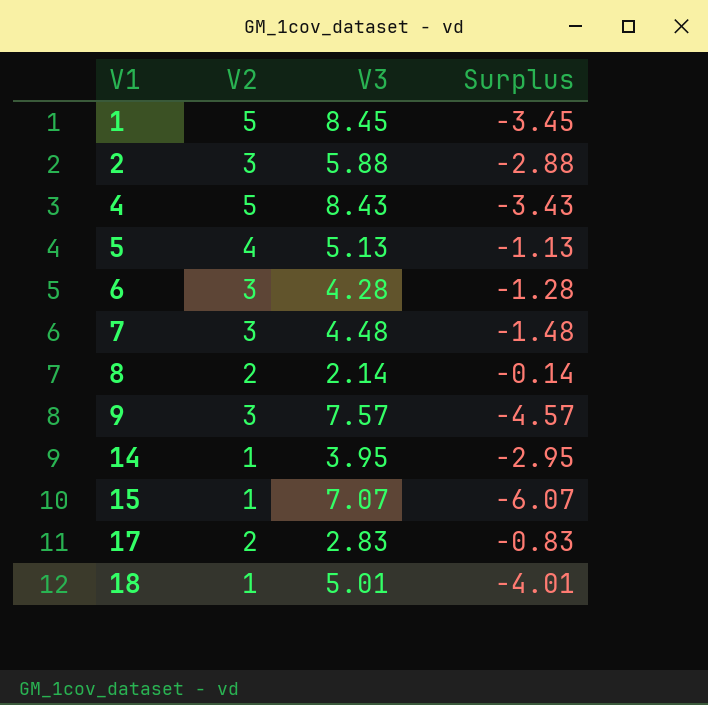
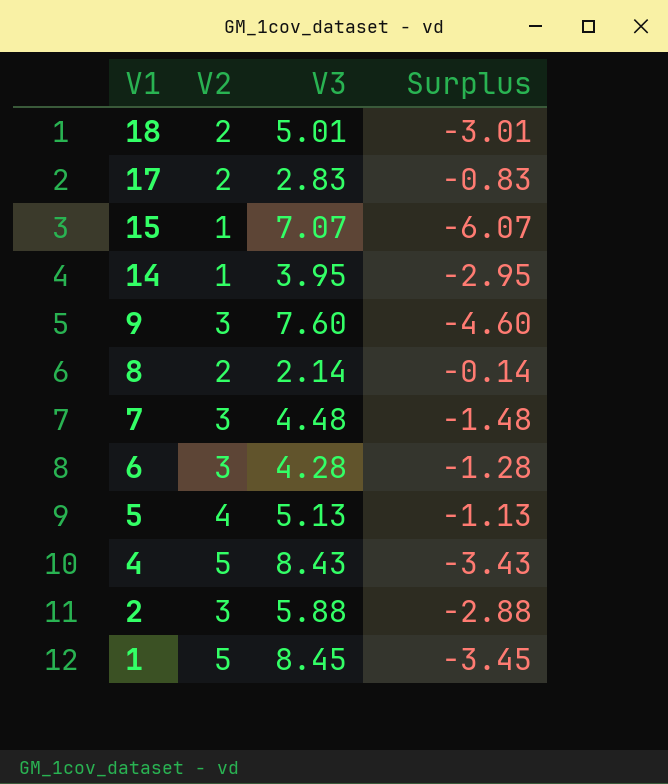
row order: V1 ascending -> V1 descending
18 | V2: 1 -> 2
18 | Surplus: -4.01 -> -3.01
9 | V3: 7.57 -> 7.60
9 | Surplus: -4.57 -> -4.60

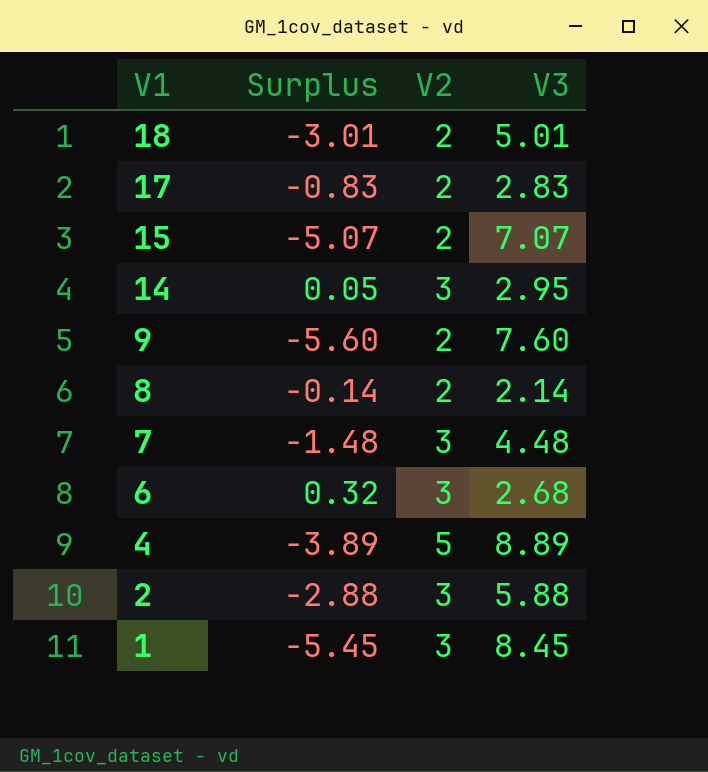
column Surplus | position: 4 -> 2
row 5: 4 | 5.13 | -1.13 -> none
15 | Surplus: -6.07 -> -5.07
15 | V2: 1 -> 2
14 | Surplus: -2.95 -> 0.05
14 | V2: 1 -> 3
14 | V3: 3.95 -> 2.95
9 | Surplus: -4.60 -> -5.60
9 | V2: 3 -> 2
6 | Surplus: -1.28 -> 0.32
6 | V3: 4.28 -> 2.68
4 | Surplus: -3.43 -> -3.89
4 | V3: 8.43 -> 8.89
1 | Surplus: -3.45 -> -5.45
1 | V2: 5 -> 3

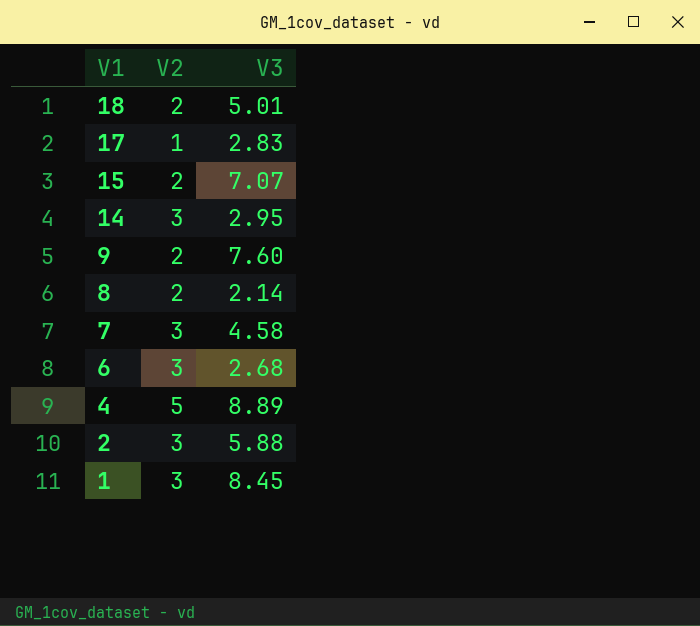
column Surplus | formula: [V2] - [V3] -> none
17 | V2: 2 -> 1
7 | V3: 4.48 -> 4.58

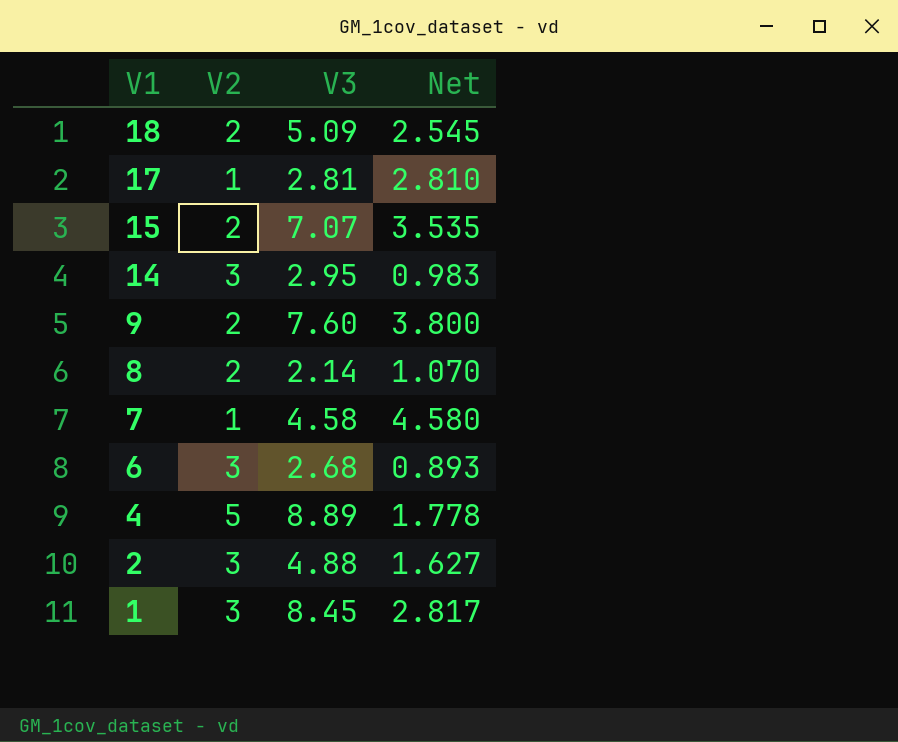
column Net | formula: none -> [V3] / [V2]
18 | V3: 5.01 -> 5.09
17 | V3: 2.83 -> 2.81
7 | V2: 3 -> 1
2 | V3: 5.88 -> 4.88

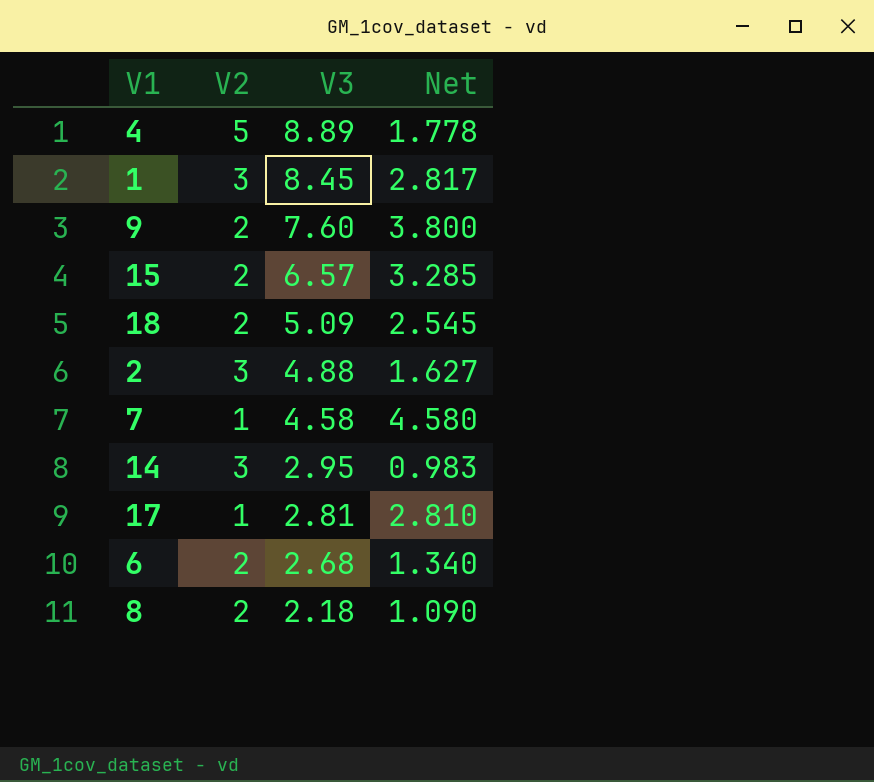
row order: V1 descending -> V3 descending
15 | V3: 7.07 -> 6.57
15 | Net: 3.535 -> 3.285
6 | V2: 3 -> 2
6 | Net: 0.893 -> 1.340
8 | V3: 2.14 -> 2.18
8 | Net: 1.070 -> 1.090

